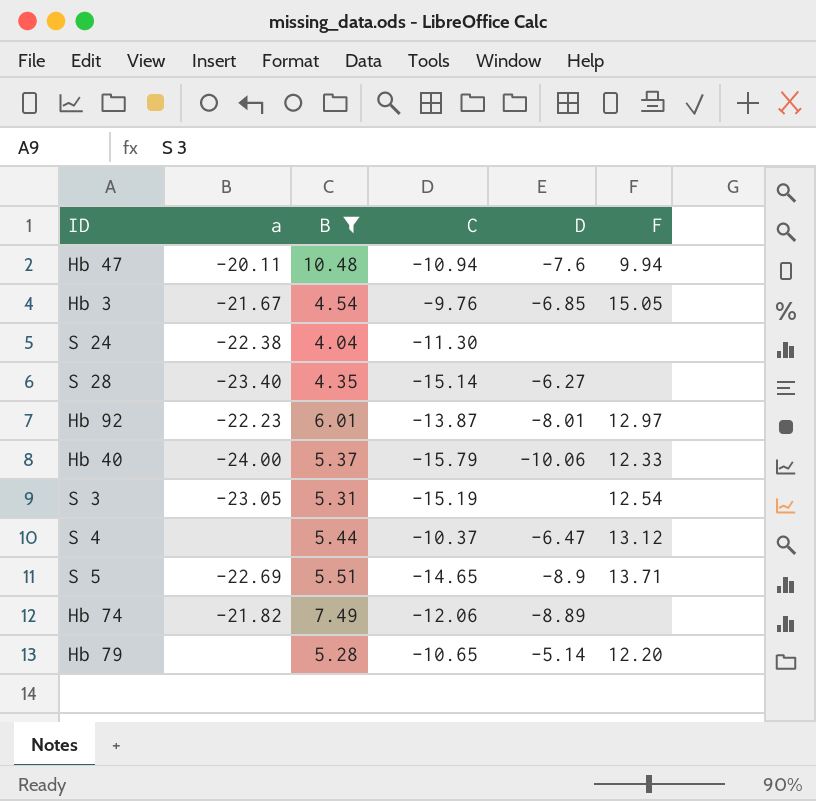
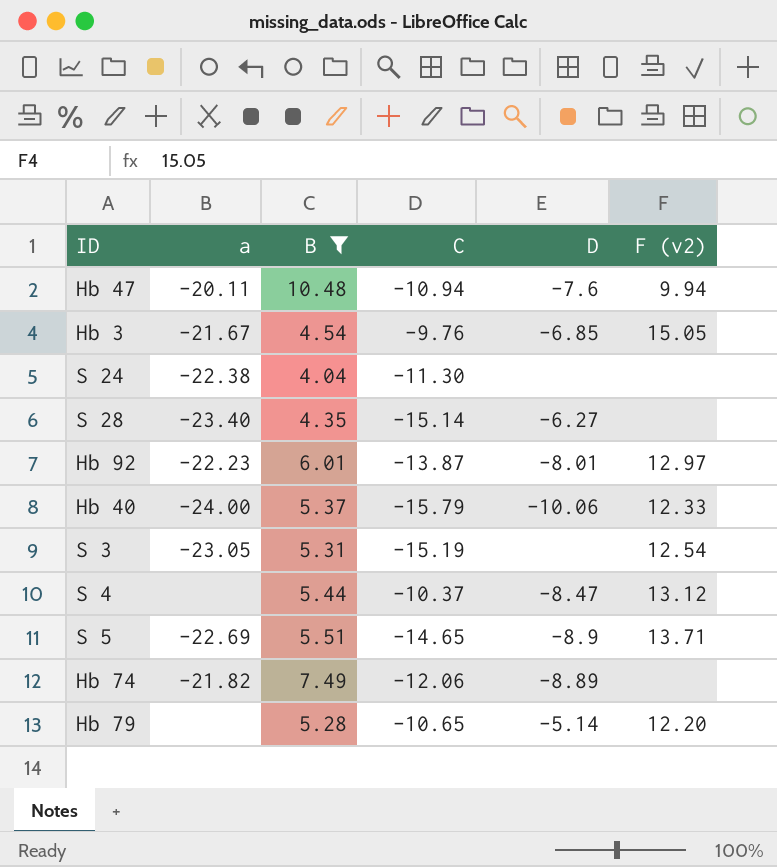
column name: F -> F (v2)
S 4 | D: -6.47 -> -8.47

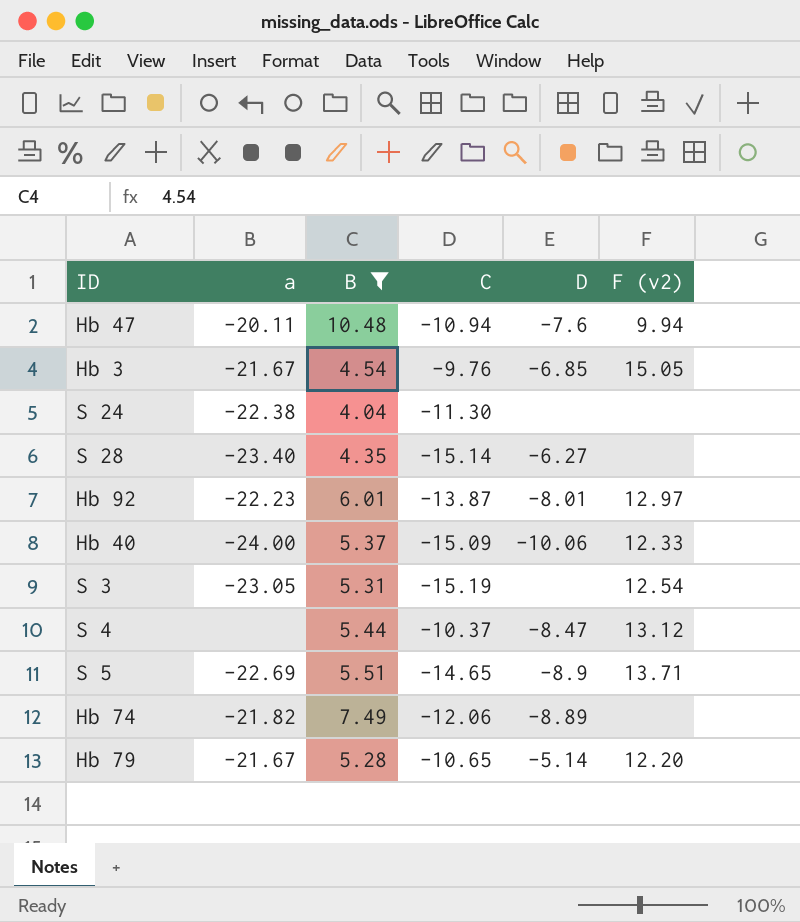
Hb 40 | C: -15.79 -> -15.09
Hb 79 | a: none -> -21.67

